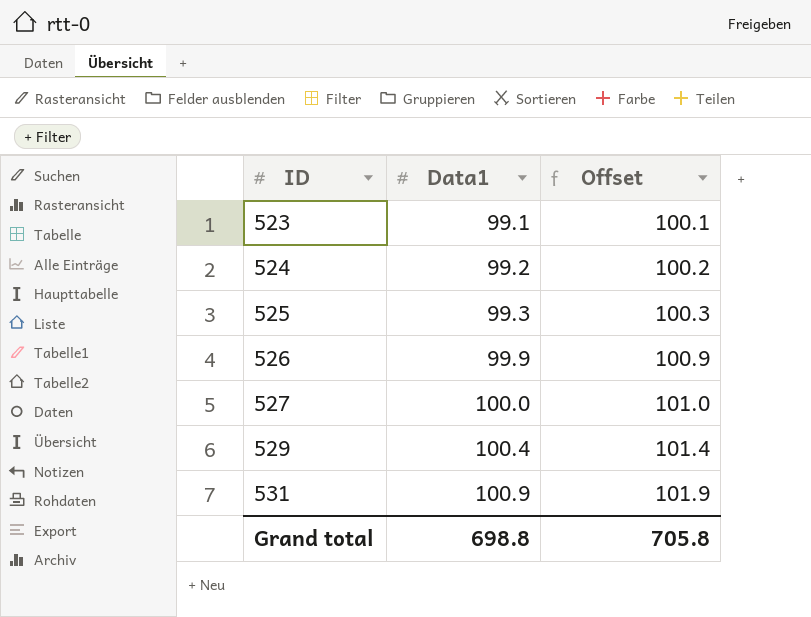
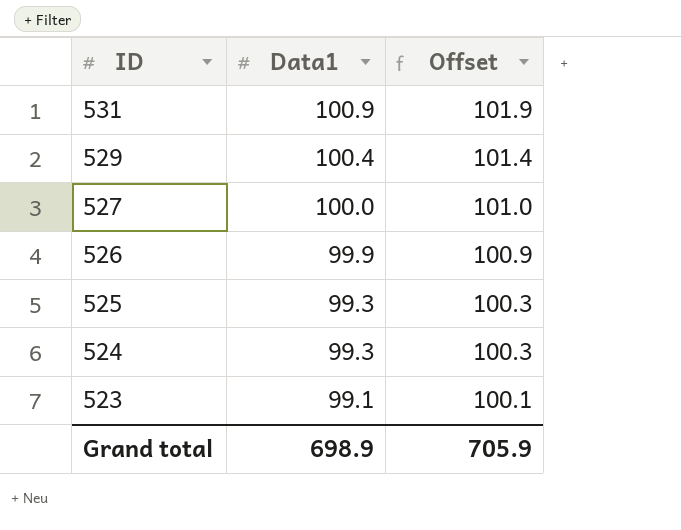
row order: ID ascending -> ID descending
524 | Data1: 99.2 -> 99.3
524 | Offset: 100.2 -> 100.3
Grand total | Data1: 698.8 -> 698.9
Grand total | Offset: 705.8 -> 705.9

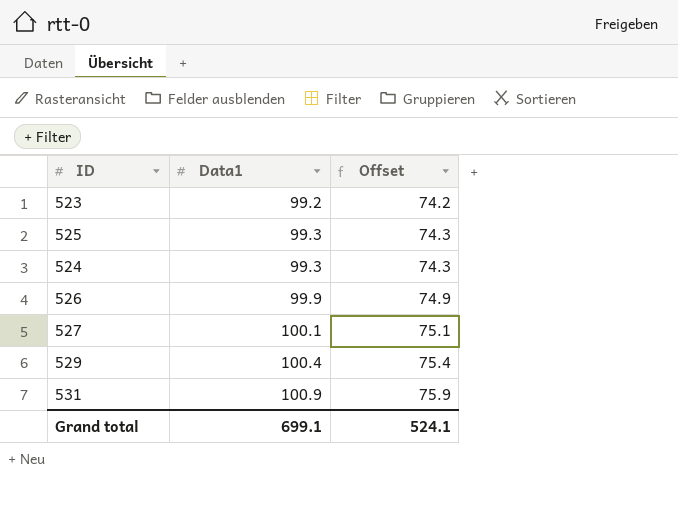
row order: ID descending -> Data1 ascending
column Offset | formula: [Data1] + 1 -> [Data1] - 25
523 | Data1: 99.1 -> 99.2
527 | Data1: 100.0 -> 100.1
Grand total | Data1: 698.9 -> 699.1
Grand total | Offset: 705.9 -> 524.1

